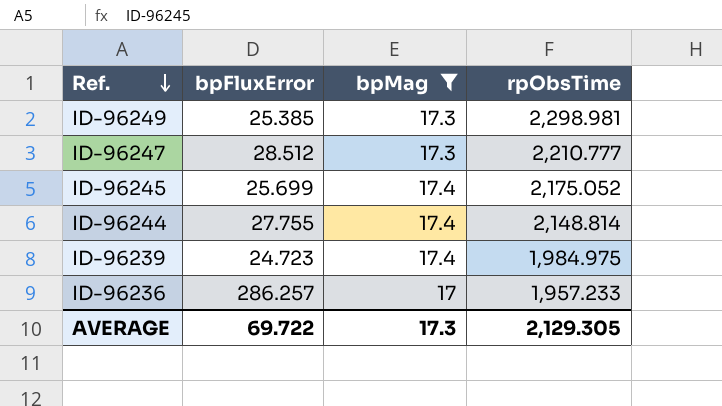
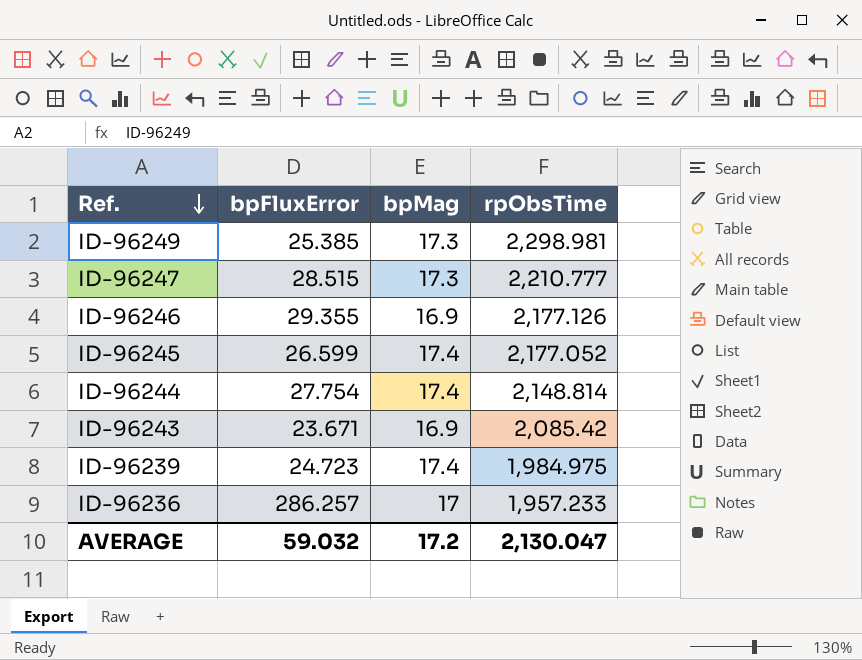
filter: bpMag != 16.9 -> none
ID-96247 | bpFluxError: 28.512 -> 28.515
ID-96245 | bpFluxError: 25.699 -> 26.599
ID-96245 | rpObsTime: 2,175.052 -> 2,177.052
ID-96244 | bpFluxError: 27.755 -> 27.754
AVERAGE | bpFluxError: 69.722 -> 59.032
AVERAGE | bpMag: 17.3 -> 17.2
AVERAGE | rpObsTime: 2,129.305 -> 2,130.047

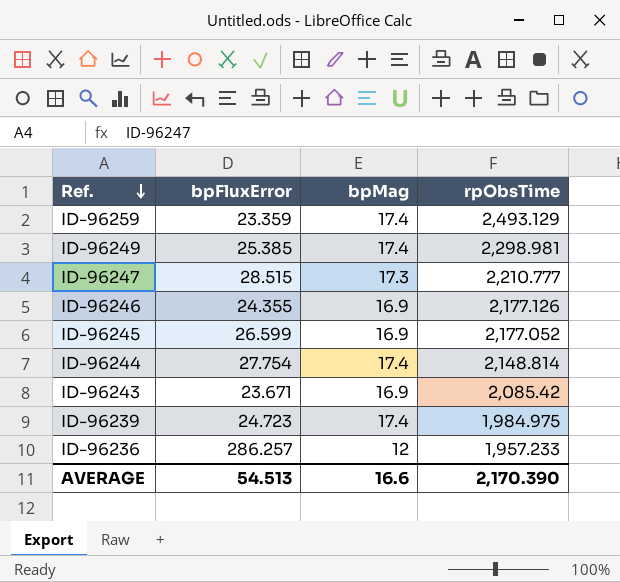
row ID-96259: none -> 23.359 | 17.4 | 2,493.129
ID-96249 | bpMag: 17.3 -> 17.4
ID-96246 | bpFluxError: 29.355 -> 24.355
ID-96245 | bpMag: 17.4 -> 16.9
ID-96236 | bpMag: 17 -> 12
AVERAGE | bpFluxError: 59.032 -> 54.513
AVERAGE | bpMag: 17.2 -> 16.6
AVERAGE | rpObsTime: 2,130.047 -> 2,170.390

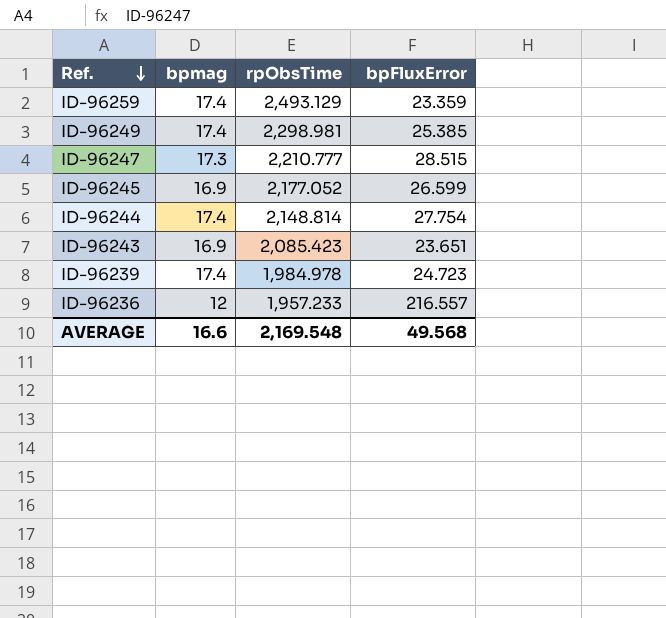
column name: bpMag -> bpmag
column bpFluxError | position: 2 -> 4
row ID-96246: 24.355 | 16.9 | 2,177.126 -> none
ID-96243 | rpObsTime: 2,085.42 -> 2,085.423
ID-96243 | bpFluxError: 23.671 -> 23.651
ID-96239 | rpObsTime: 1,984.975 -> 1,984.978
ID-96236 | bpFluxError: 286.257 -> 216.557
AVERAGE | rpObsTime: 2,170.390 -> 2,169.548
AVERAGE | bpFluxError: 54.513 -> 49.568

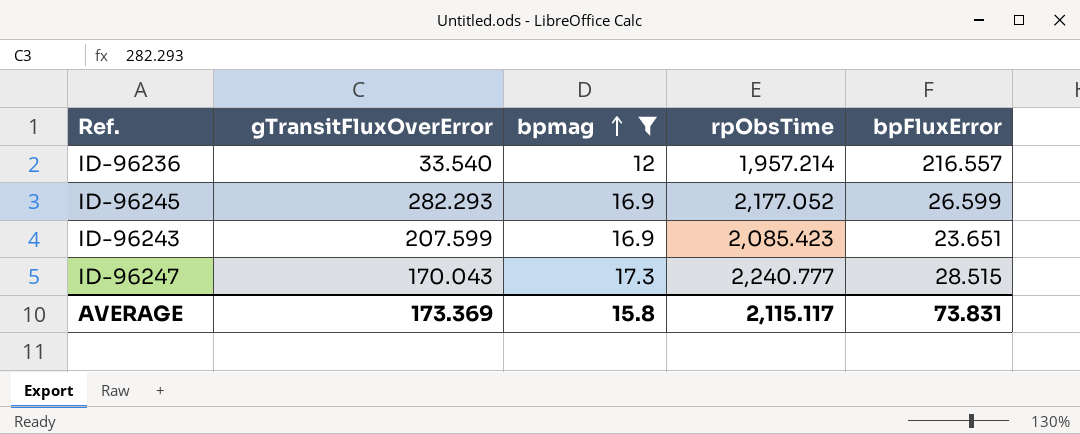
filter: none -> bpmag != 17.4
row order: Ref. descending -> bpmag ascending
column gTransitFluxOverError | position: none -> 2
ID-96236 | rpObsTime: 1,957.233 -> 1,957.214
ID-96247 | rpObsTime: 2,210.777 -> 2,240.777
AVERAGE | bpmag: 16.6 -> 15.8
AVERAGE | rpObsTime: 2,169.548 -> 2,115.117
AVERAGE | bpFluxError: 49.568 -> 73.831

